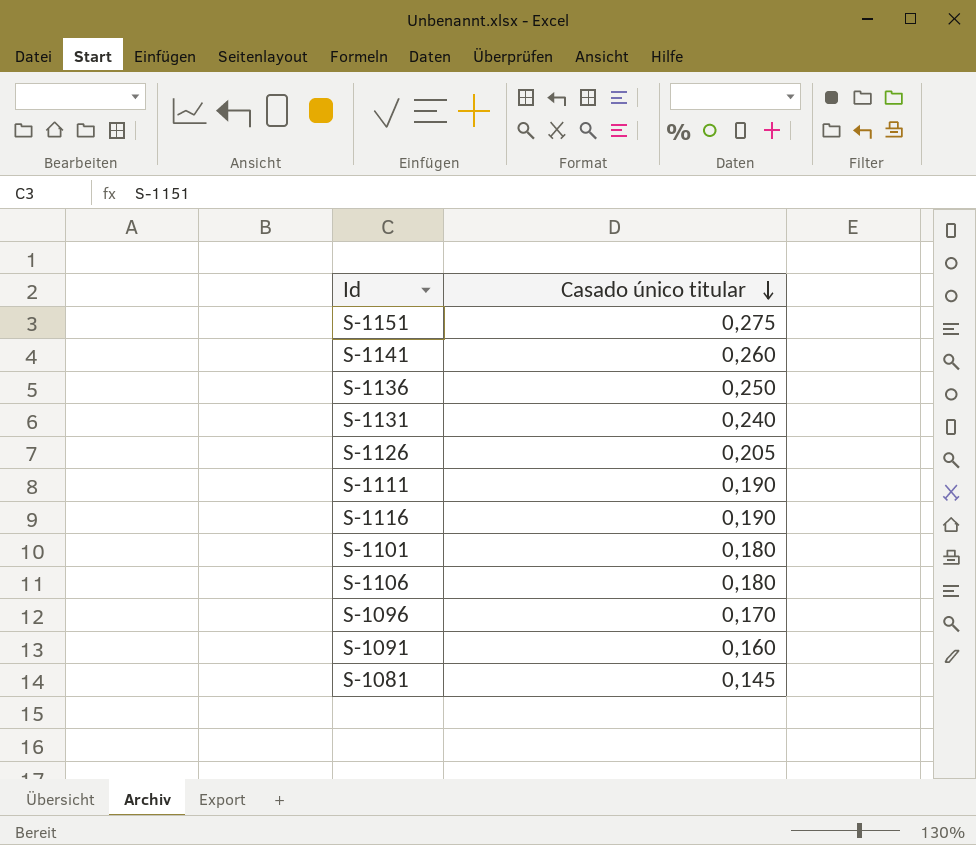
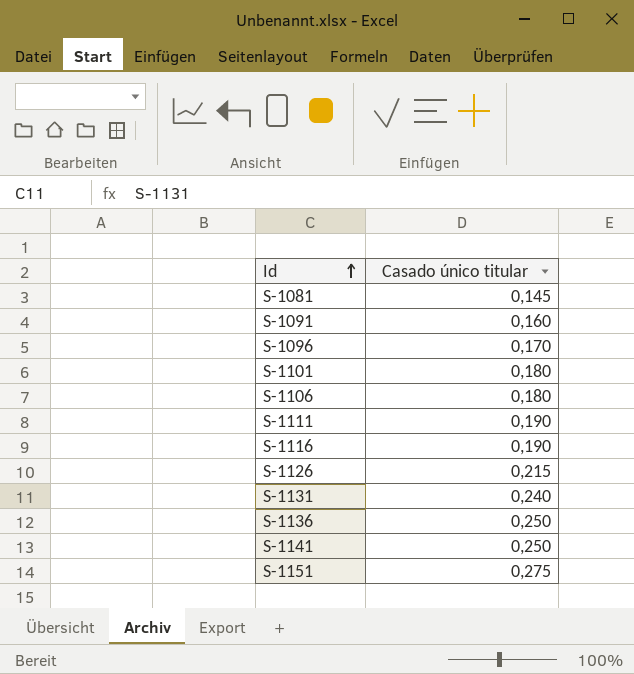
row order: Casado único titular descending -> Id ascending
S-1126 | Casado único titular: 0,205 -> 0,215
S-1141 | Casado único titular: 0,260 -> 0,250

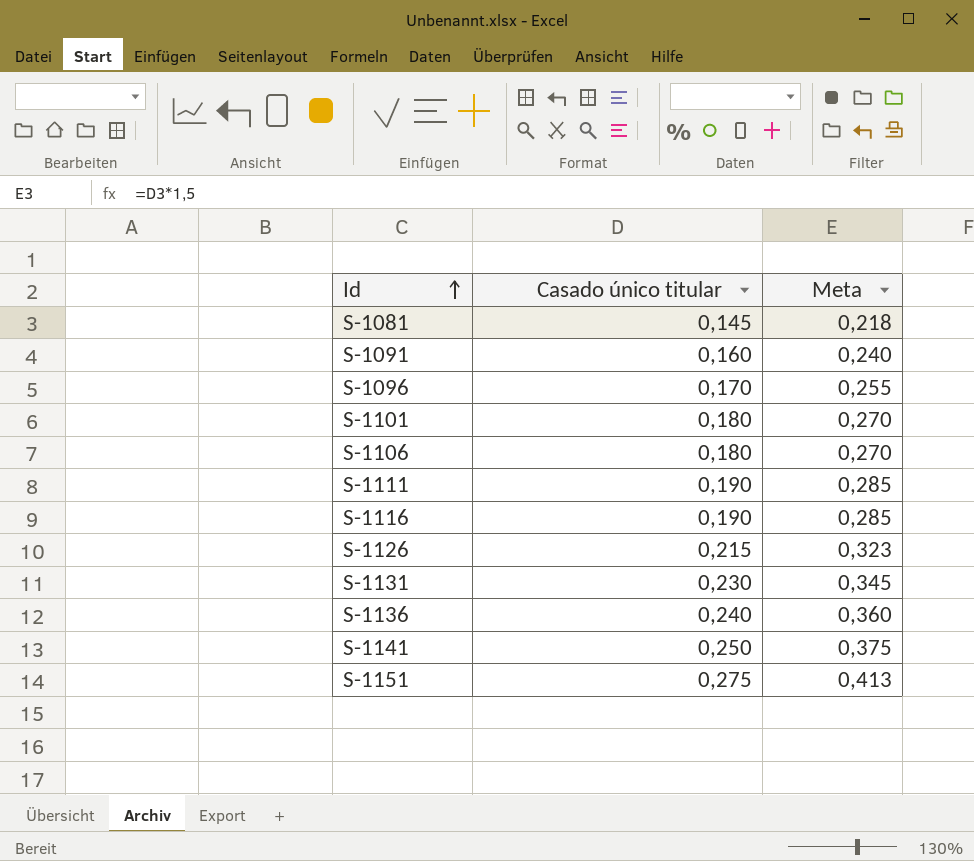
column Meta | formula: none -> [Casado único titular] * 1,5
S-1131 | Casado único titular: 0,240 -> 0,230
S-1136 | Casado único titular: 0,250 -> 0,240

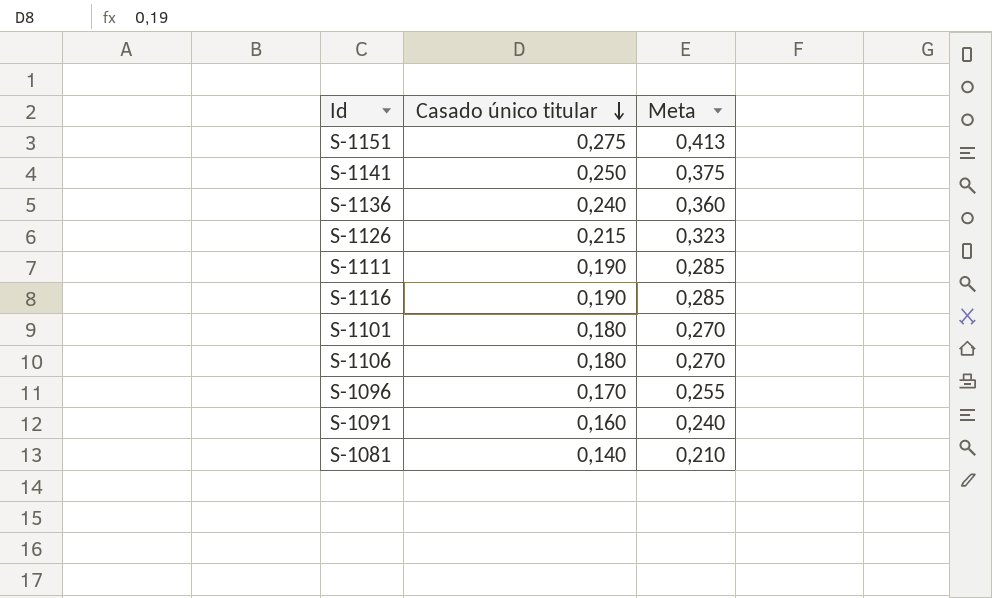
row order: Id ascending -> Casado único titular descending
row S-1131: 0,230 | 0,345 -> none
S-1081 | Casado único titular: 0,145 -> 0,140
S-1081 | Meta: 0,218 -> 0,210

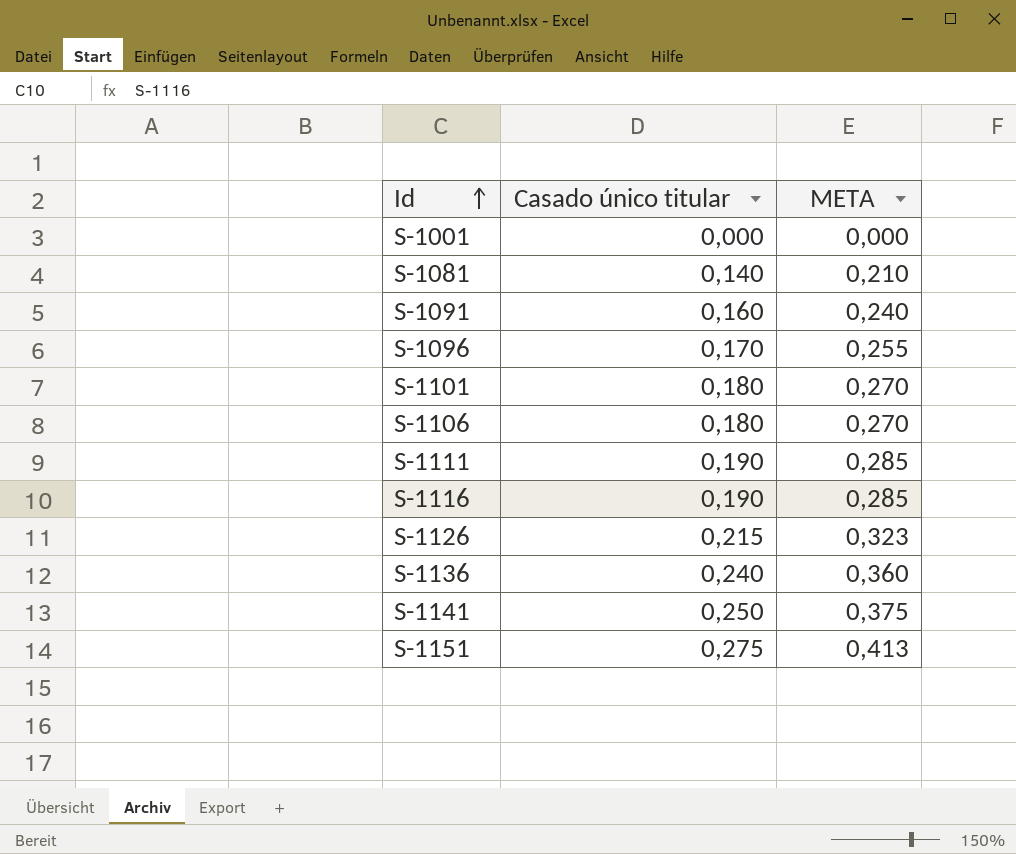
row order: Casado único titular descending -> Id ascending
column name: Meta -> META
row S-1001: none -> 0,000 | 0,000

